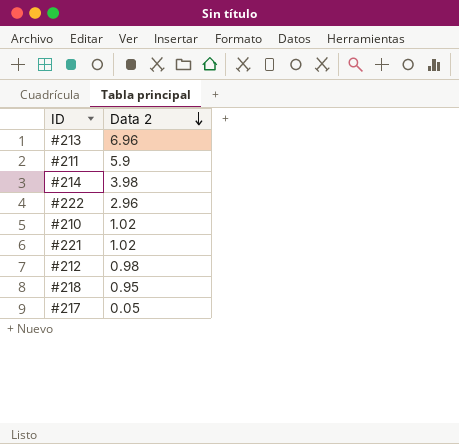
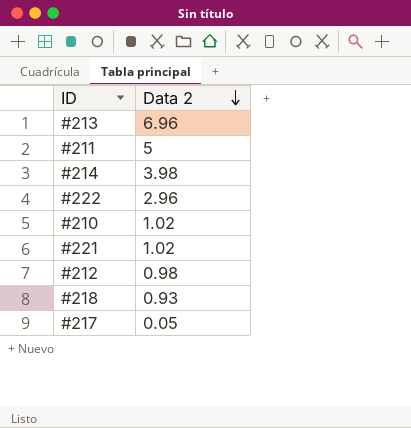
#211 | Data 2: 5.9 -> 5
#218 | Data 2: 0.95 -> 0.93

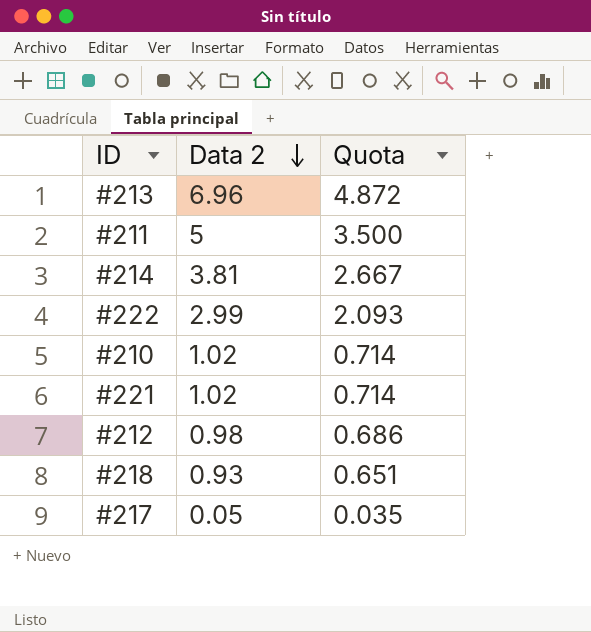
column Quota | formula: none -> [Data 2] * 0.7
#214 | Data 2: 3.98 -> 3.81
#222 | Data 2: 2.96 -> 2.99

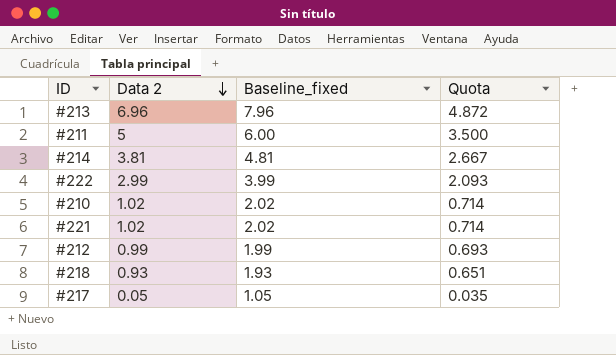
column Baseline_fixed | formula: none -> [Data 2] + 1
#212 | Data 2: 0.98 -> 0.99
#212 | Quota: 0.686 -> 0.693

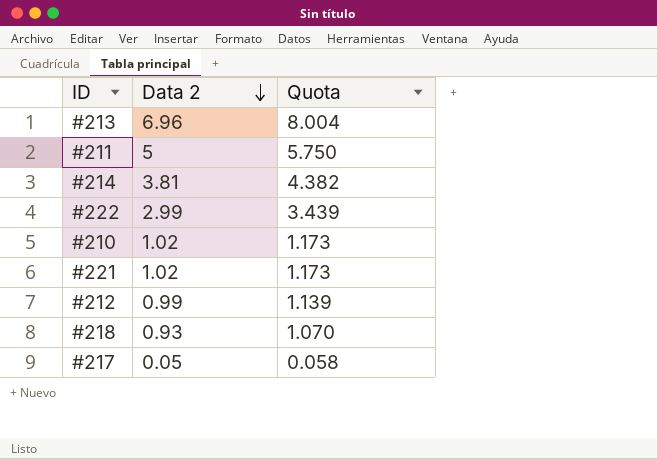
column Baseline_fixed | formula: [Data 2] + 1 -> none
column Quota | formula: [Data 2] * 0.7 -> [Data 2] * 1.15

